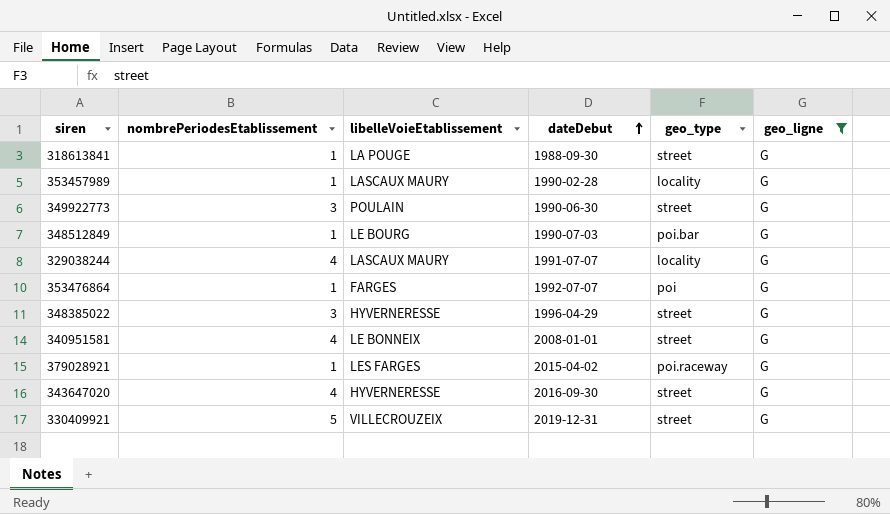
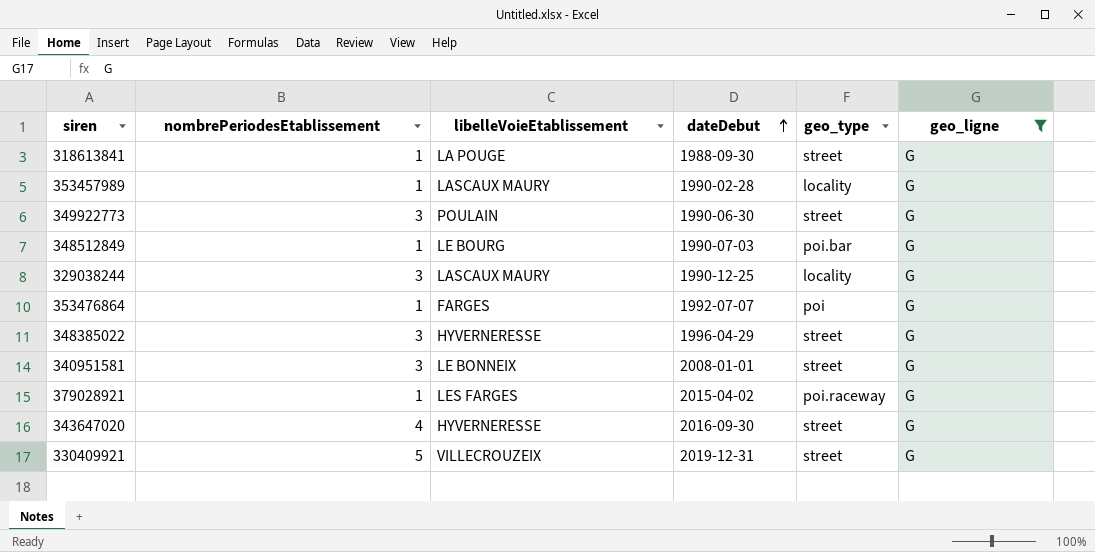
329038244 | nombrePeriodesEtablissement: 4 -> 3
329038244 | dateDebut: 1991-07-07 -> 1990-12-25
340951581 | nombrePeriodesEtablissement: 4 -> 3

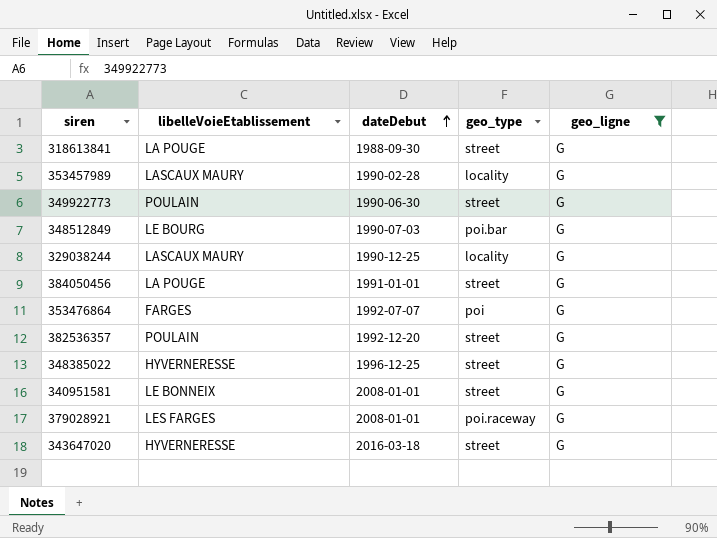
column nombrePeriodesEtablissement | position: 2 -> none
row 330409921: 5 | VILLECROUZEIX | 2019-12-31 | street | G -> none
row 384050456: none -> LA POUGE | 1991-01-01 | street | G
row 382536357: none -> POULAIN | 1992-12-20 | street | G
348385022 | dateDebut: 1996-04-29 -> 1996-12-25
379028921 | dateDebut: 2015-04-02 -> 2008-01-01
343647020 | dateDebut: 2016-09-30 -> 2016-03-18

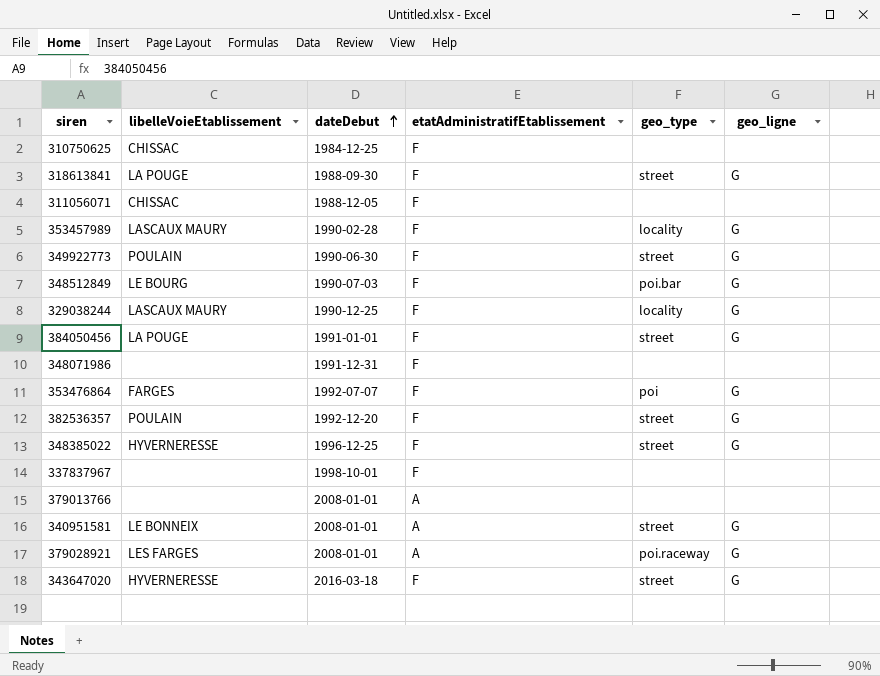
filter: geo_ligne = G -> none
column etatAdministratifEtablissement | position: none -> 4

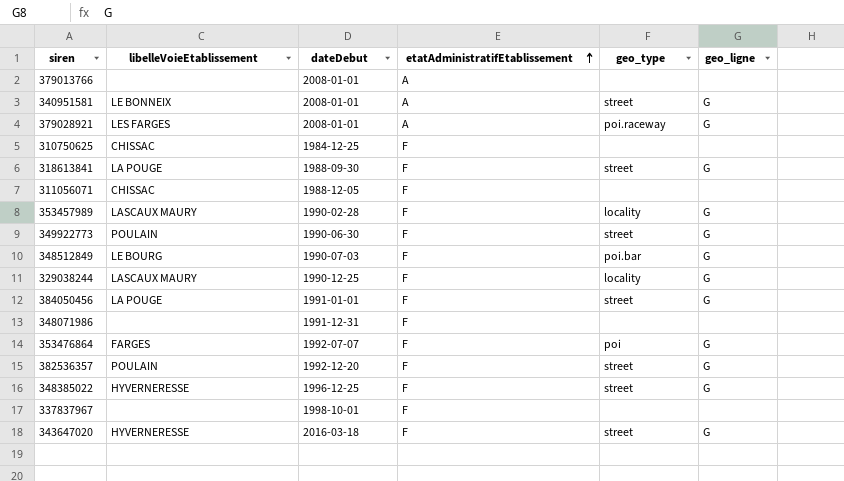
row order: dateDebut ascending -> etatAdministratifEtablissement ascending

